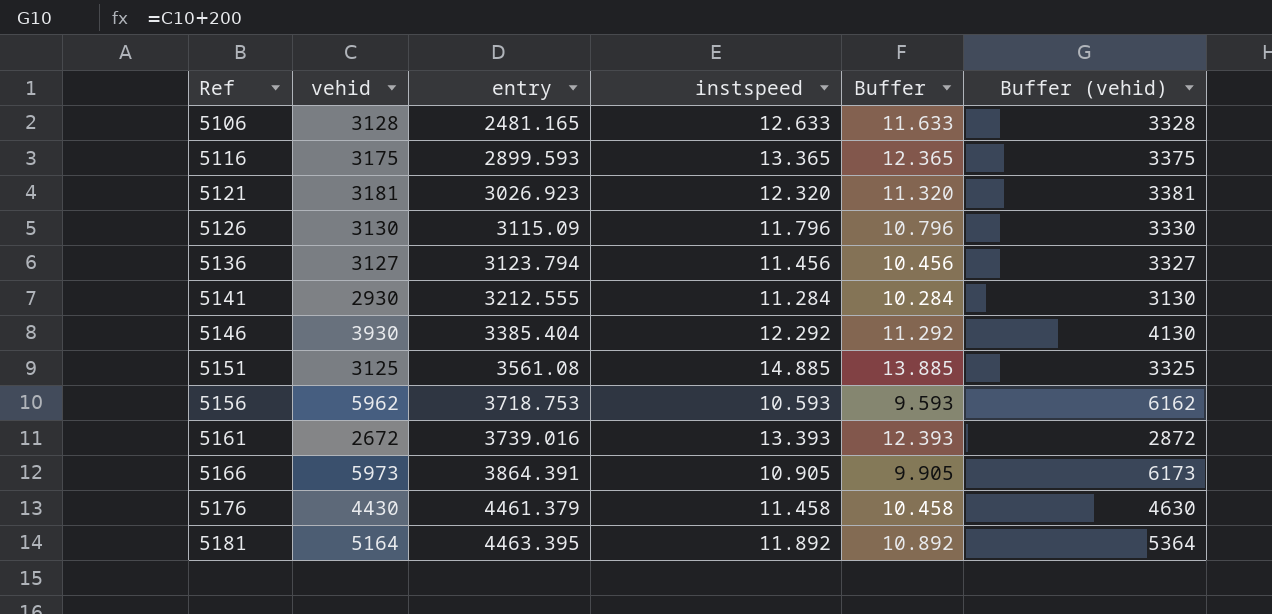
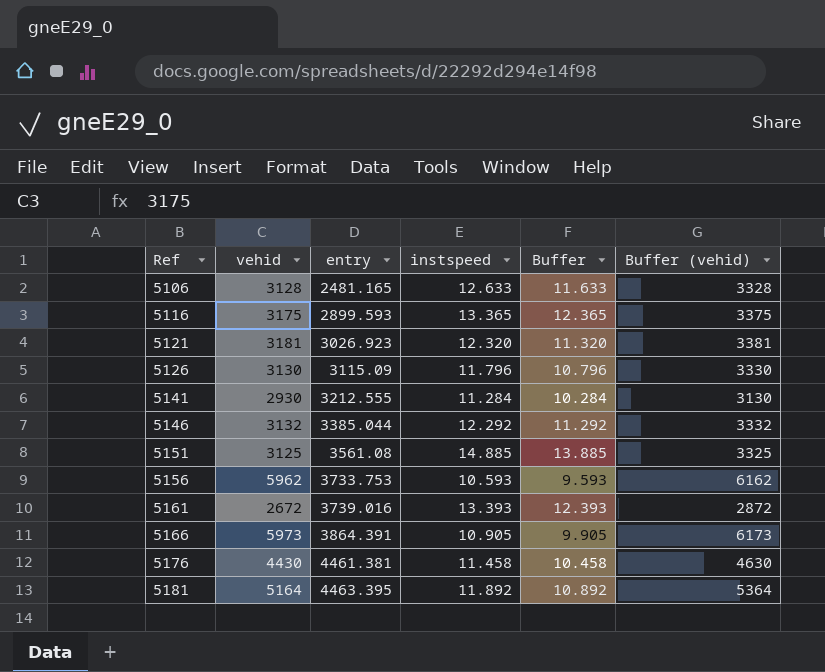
row 5136: 3127 | 3123.794 | 11.456 | 10.456 | 3327 -> none
5146 | vehid: 3930 -> 3132
5146 | entry: 3385.404 -> 3385.044
5146 | Buffer (vehid): 4130 -> 3332
5156 | entry: 3718.753 -> 3733.753
5176 | entry: 4461.379 -> 4461.381

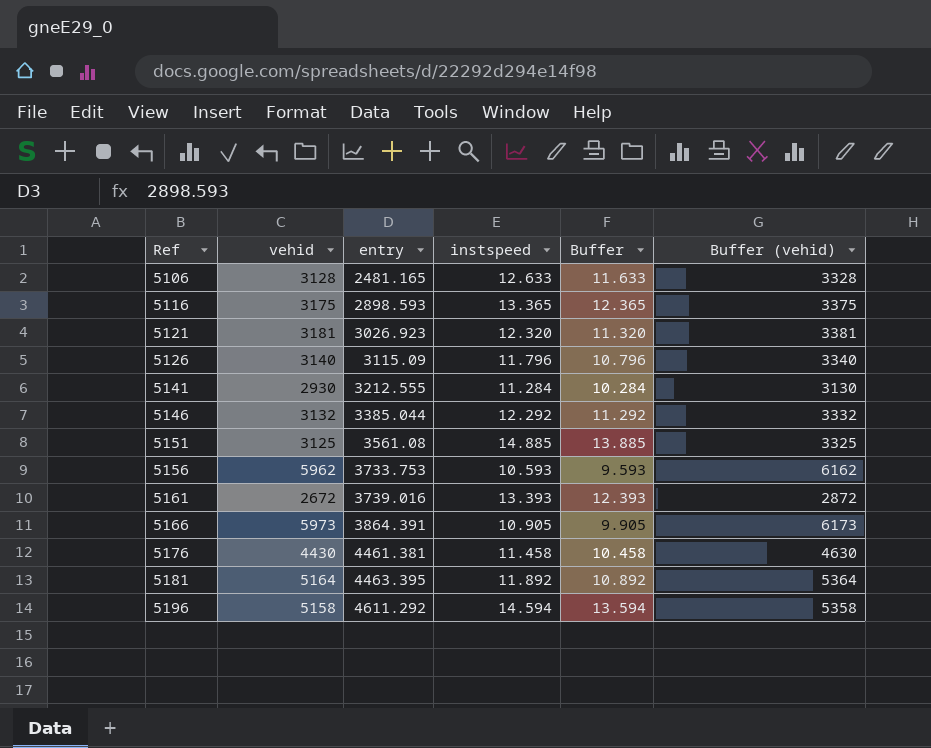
5116 | entry: 2899.593 -> 2898.593
5126 | vehid: 3130 -> 3140
5126 | Buffer (vehid): 3330 -> 3340
row 5196: none -> 5158 | 4611.292 | 14.594 | 13.594 | 5358

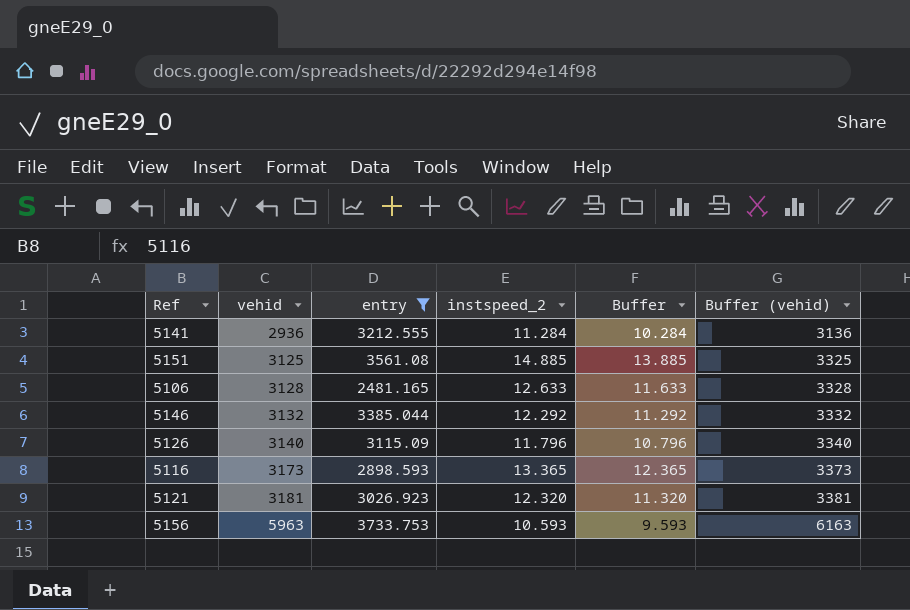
filter: none -> entry <= 3733.753
row order: Ref ascending -> vehid ascending
column name: instspeed -> instspeed_2
5141 | vehid: 2930 -> 2936
5141 | Buffer (vehid): 3130 -> 3136
5116 | vehid: 3175 -> 3173
5116 | Buffer (vehid): 3375 -> 3373
5156 | vehid: 5962 -> 5963
5156 | Buffer (vehid): 6162 -> 6163

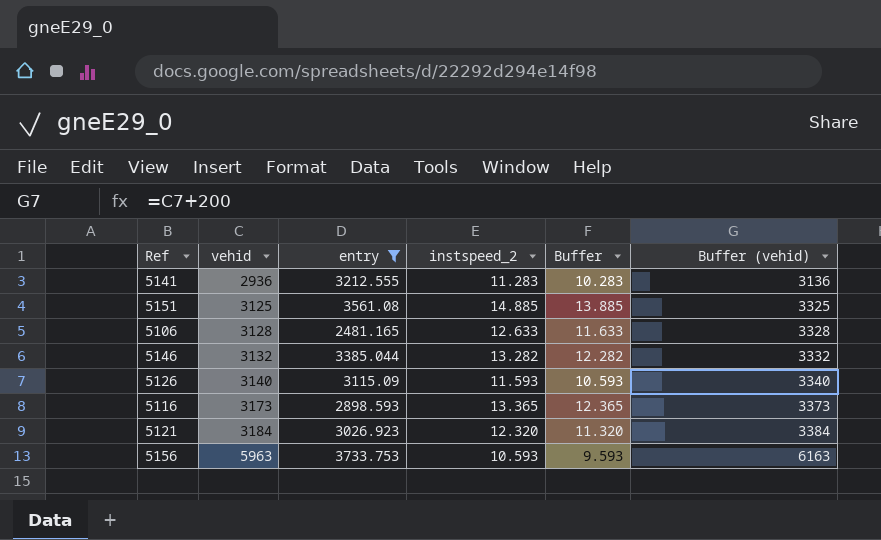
5141 | instspeed_2: 11.284 -> 11.283
5141 | Buffer: 10.284 -> 10.283
5146 | instspeed_2: 12.292 -> 13.282
5146 | Buffer: 11.292 -> 12.282
5126 | instspeed_2: 11.796 -> 11.593
5126 | Buffer: 10.796 -> 10.593
5121 | vehid: 3181 -> 3184
5121 | Buffer (vehid): 3381 -> 3384

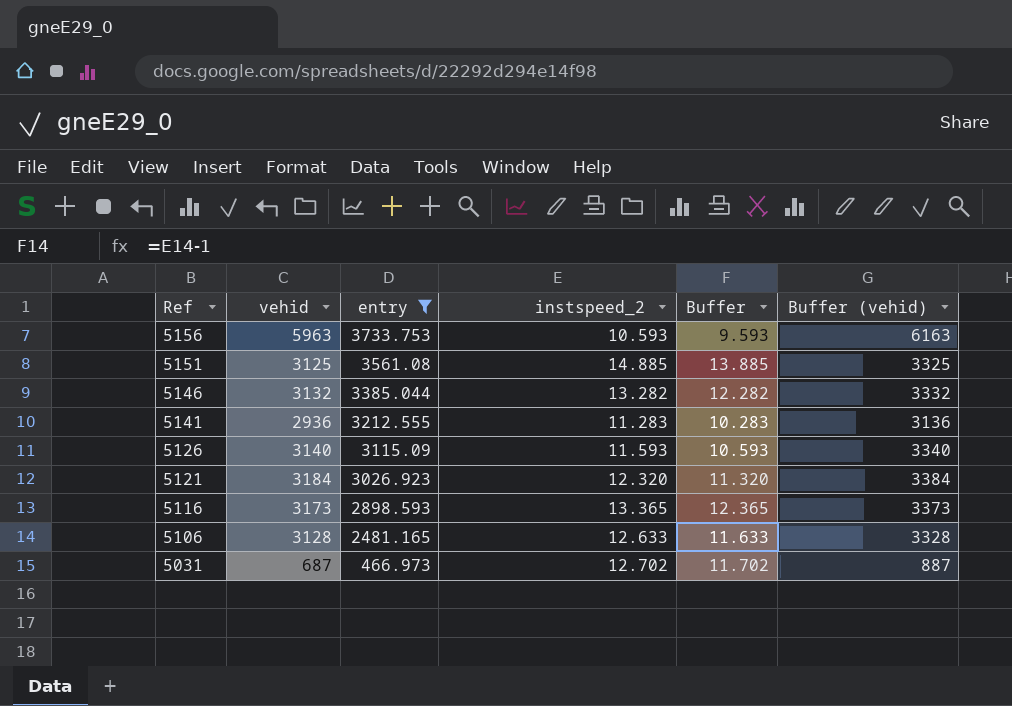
row order: vehid ascending -> Ref descending
row 5031: none -> 687 | 466.973 | 12.702 | 11.702 | 887

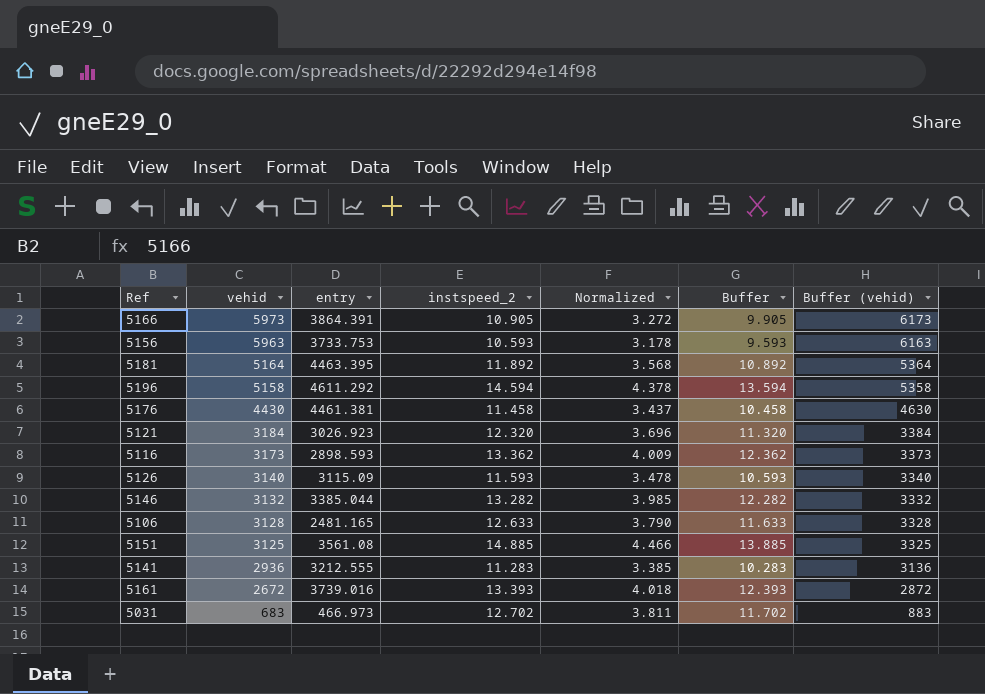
filter: entry <= 3733.753 -> none
row order: Ref descending -> vehid descending
column Normalized | formula: none -> [instspeed_2] * 0.3
5116 | instspeed_2: 13.365 -> 13.362
5116 | Buffer: 12.365 -> 12.362
5031 | vehid: 687 -> 683
5031 | Buffer (vehid): 887 -> 883

